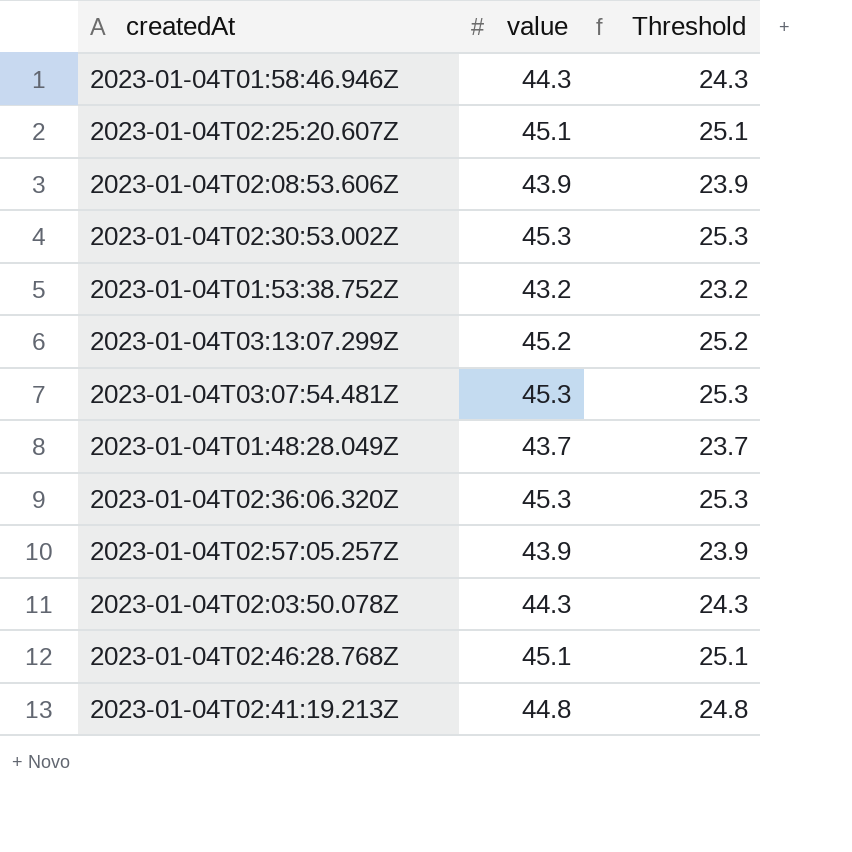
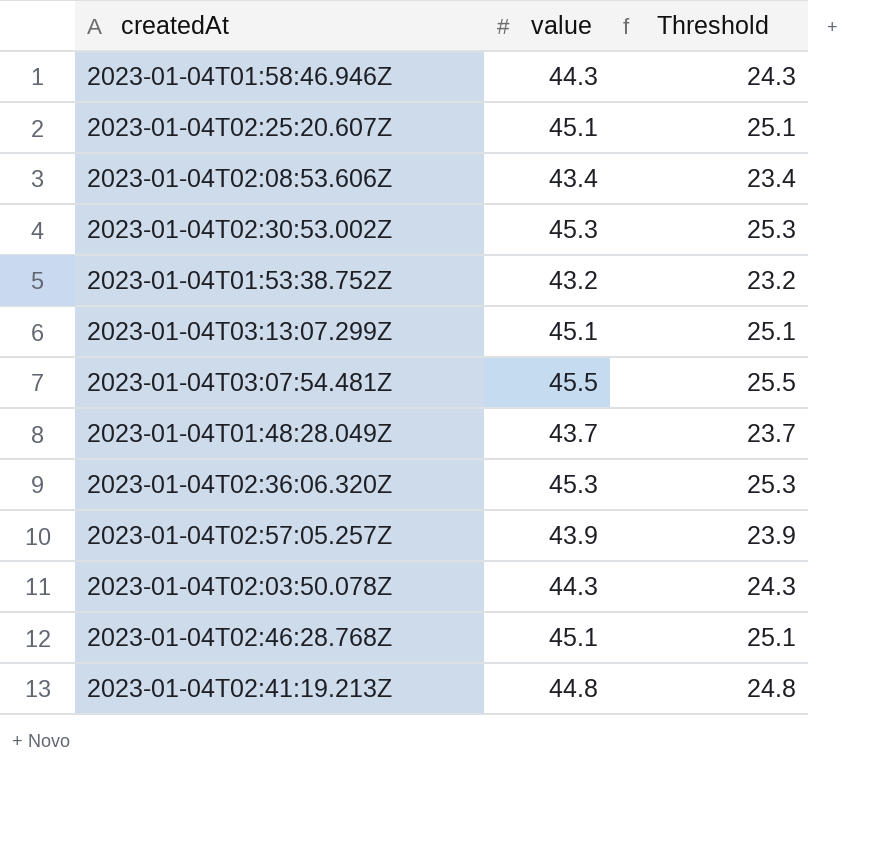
2023-01-04T02:08:53.606Z | value: 43.9 -> 43.4
2023-01-04T02:08:53.606Z | Threshold: 23.9 -> 23.4
2023-01-04T03:13:07.299Z | value: 45.2 -> 45.1
2023-01-04T03:13:07.299Z | Threshold: 25.2 -> 25.1
2023-01-04T03:07:54.481Z | value: 45.3 -> 45.5
2023-01-04T03:07:54.481Z | Threshold: 25.3 -> 25.5

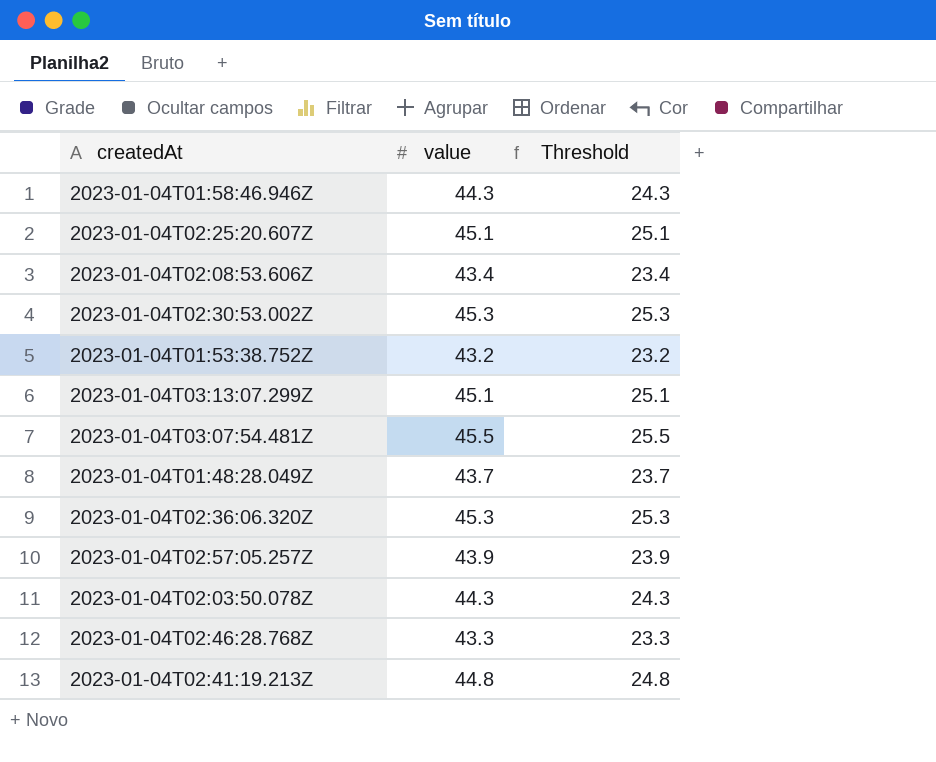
2023-01-04T02:46:28.768Z | value: 45.1 -> 43.3
2023-01-04T02:46:28.768Z | Threshold: 25.1 -> 23.3

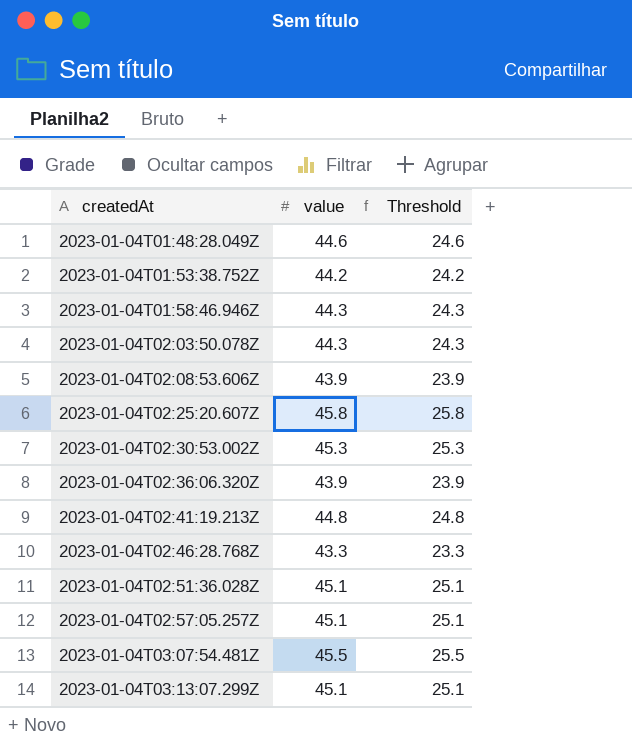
row order: none -> createdAt ascending
2023-01-04T01:48:28.049Z | value: 43.7 -> 44.6
2023-01-04T01:48:28.049Z | Threshold: 23.7 -> 24.6
2023-01-04T01:53:38.752Z | value: 43.2 -> 44.2
2023-01-04T01:53:38.752Z | Threshold: 23.2 -> 24.2
2023-01-04T02:08:53.606Z | value: 43.4 -> 43.9
2023-01-04T02:08:53.606Z | Threshold: 23.4 -> 23.9
2023-01-04T02:25:20.607Z | value: 45.1 -> 45.8
2023-01-04T02:25:20.607Z | Threshold: 25.1 -> 25.8
2023-01-04T02:36:06.320Z | value: 45.3 -> 43.9
2023-01-04T02:36:06.320Z | Threshold: 25.3 -> 23.9
row 2023-01-04T02:51:36.028Z: none -> 45.1 | 25.1
2023-01-04T02:57:05.257Z | value: 43.9 -> 45.1
2023-01-04T02:57:05.257Z | Threshold: 23.9 -> 25.1

